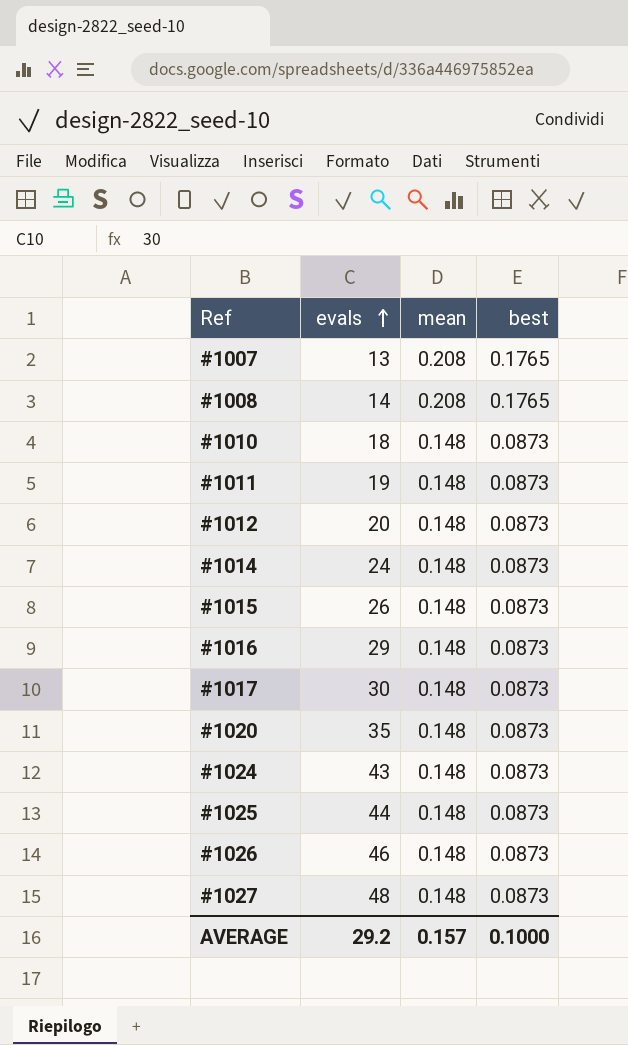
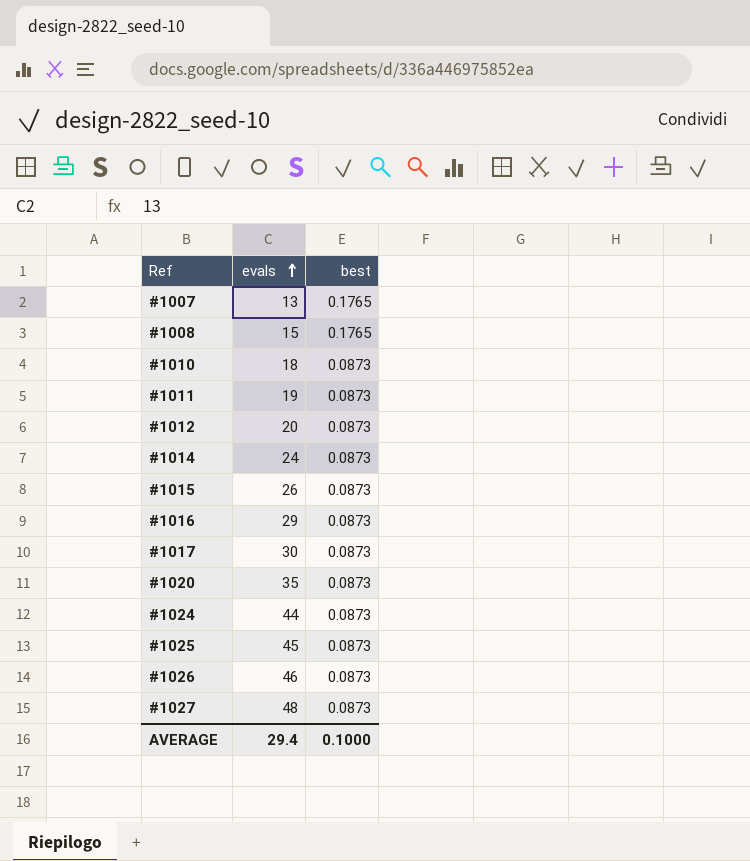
column mean | position: 3 -> none
#1008 | evals: 14 -> 15
#1024 | evals: 43 -> 44
#1025 | evals: 44 -> 45
AVERAGE | evals: 29.2 -> 29.4

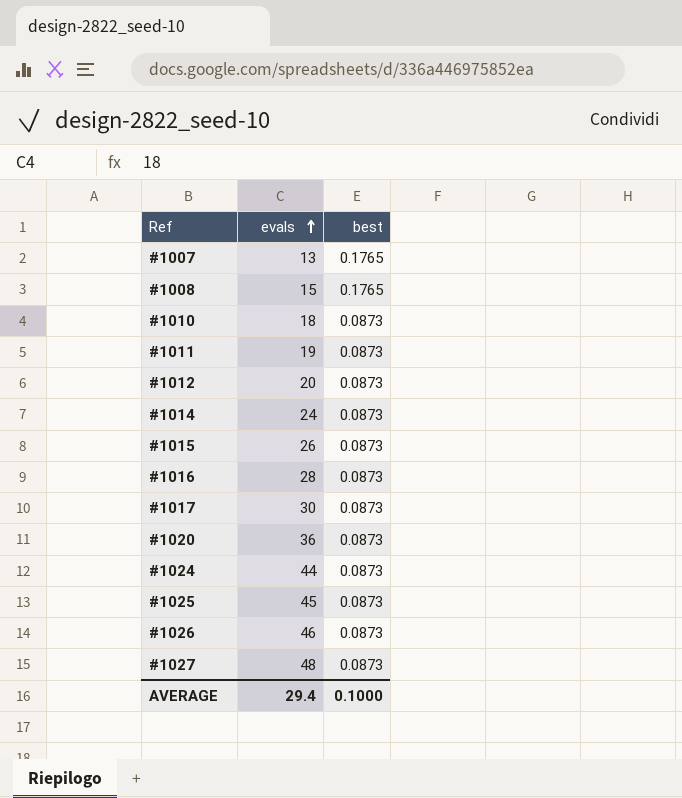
#1016 | evals: 29 -> 28
#1020 | evals: 35 -> 36

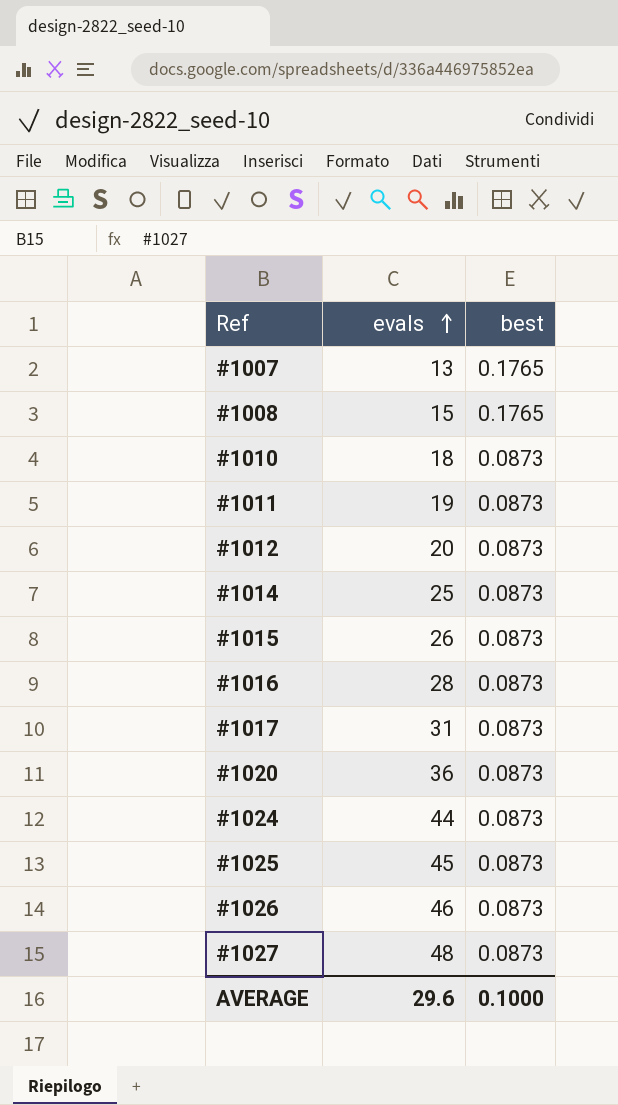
#1014 | evals: 24 -> 25
#1017 | evals: 30 -> 31
AVERAGE | evals: 29.4 -> 29.6

